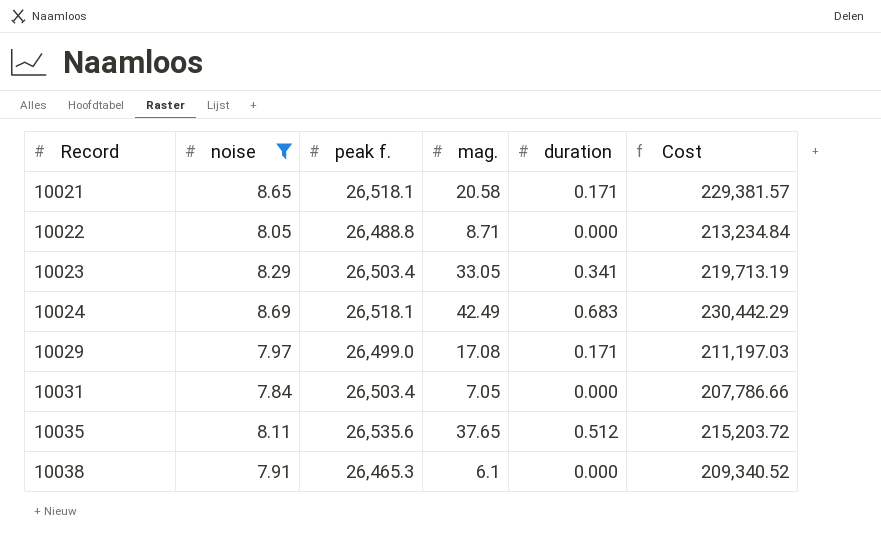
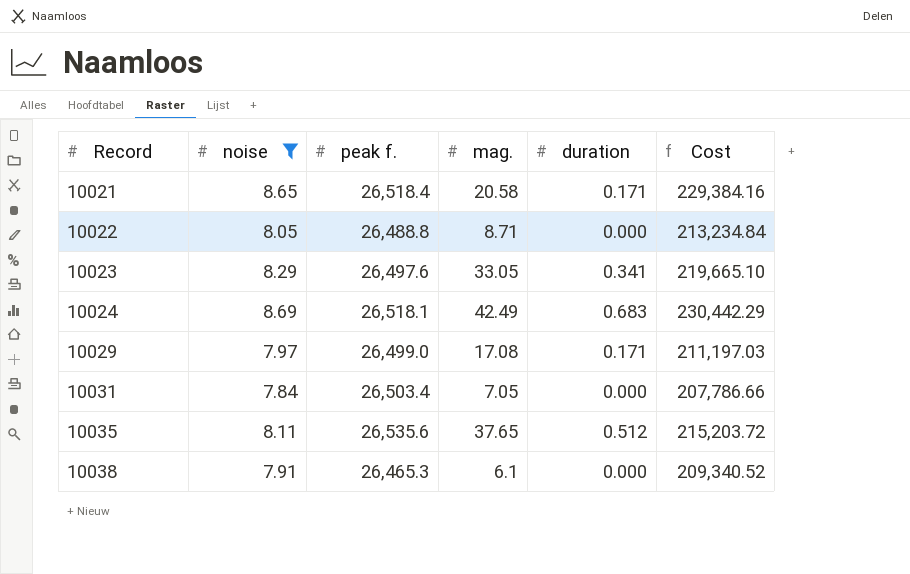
10021 | peak f.: 26,518.1 -> 26,518.4
10021 | Cost: 229,381.57 -> 229,384.16
10023 | peak f.: 26,503.4 -> 26,497.6
10023 | Cost: 219,713.19 -> 219,665.10

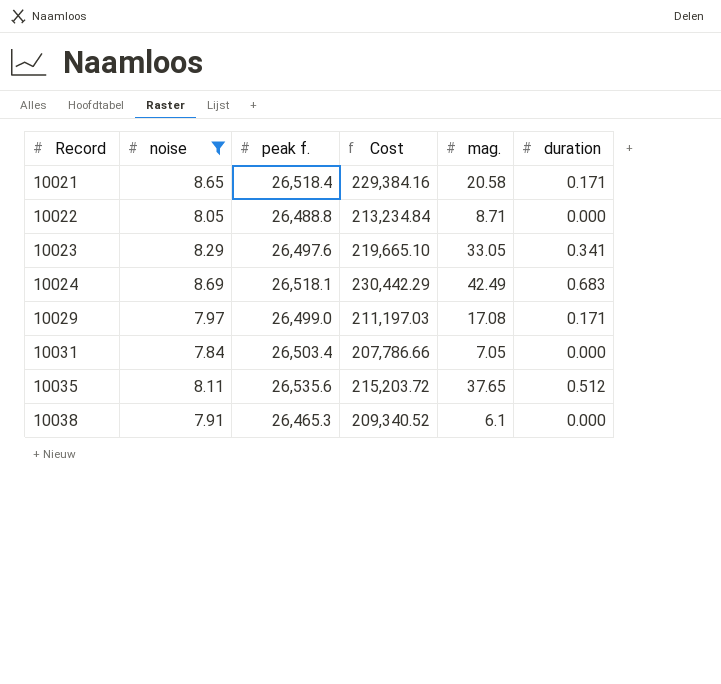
column Cost | position: 6 -> 4

